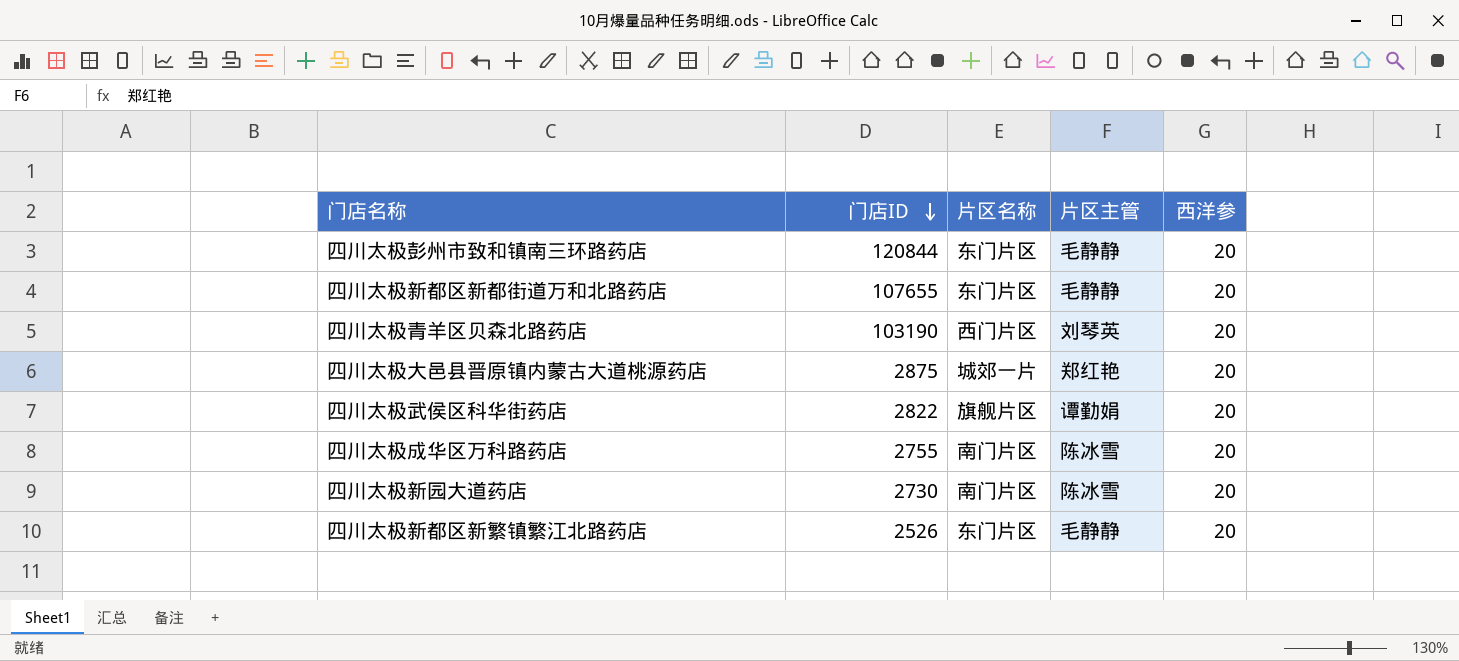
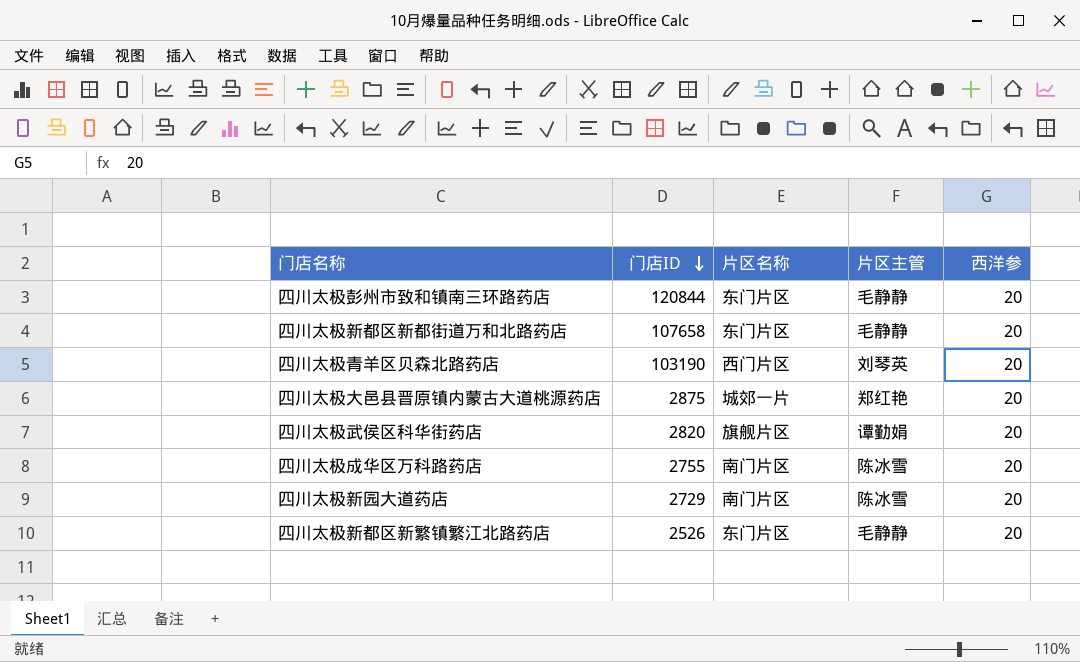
四川太极新都区新都街道万和北路药店 | 门店ID: 107655 -> 107658
四川太极武侯区科华街药店 | 门店ID: 2822 -> 2820
四川太极新园大道药店 | 门店ID: 2730 -> 2729

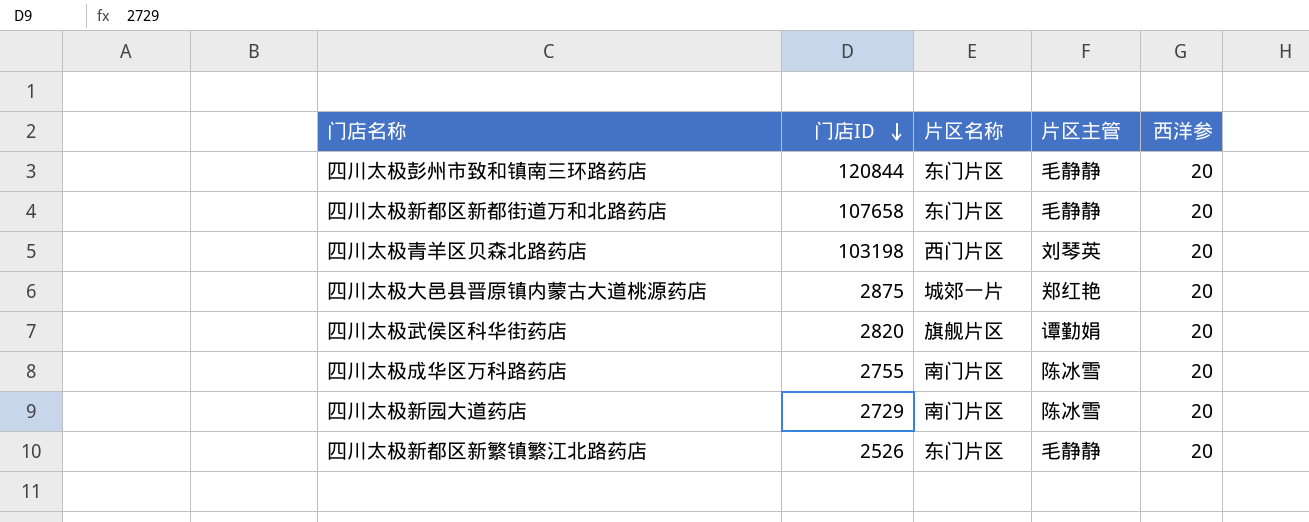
四川太极青羊区贝森北路药店 | 门店ID: 103190 -> 103198

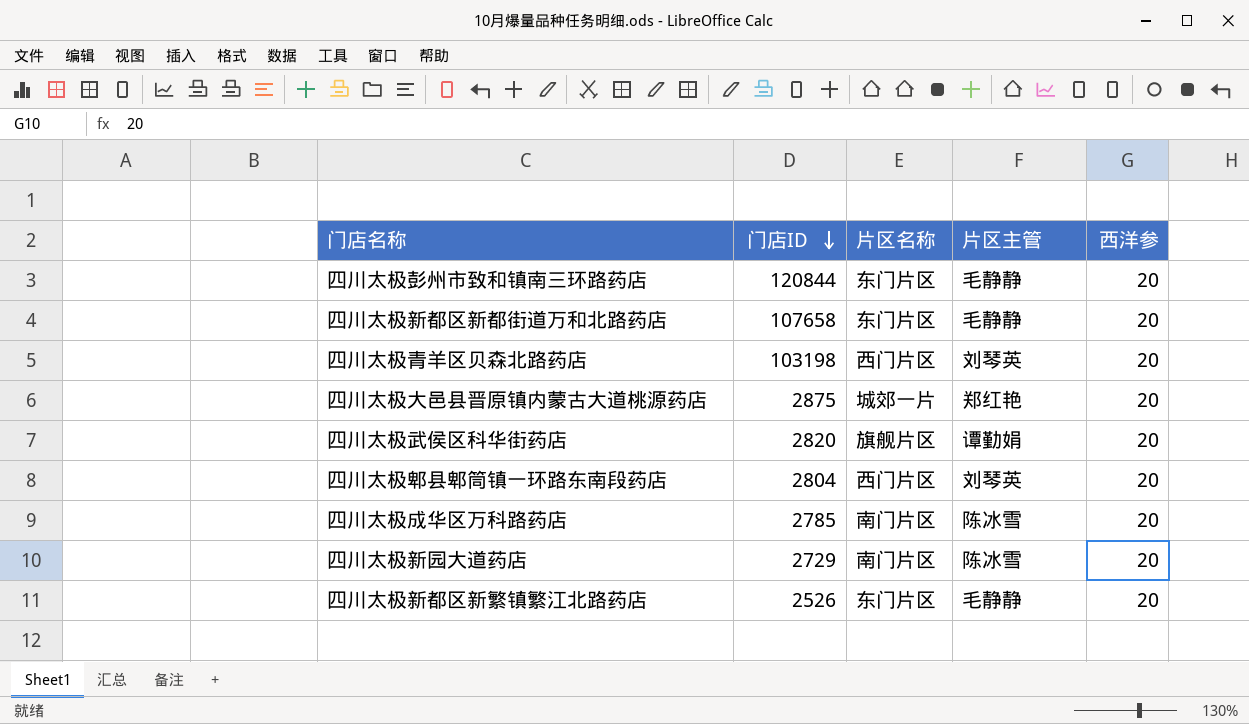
row 四川太极郫县郫筒镇一环路东南段药店: none -> 2804 | 西门片区 | 刘琴英 | 20
四川太极成华区万科路药店 | 门店ID: 2755 -> 2785

